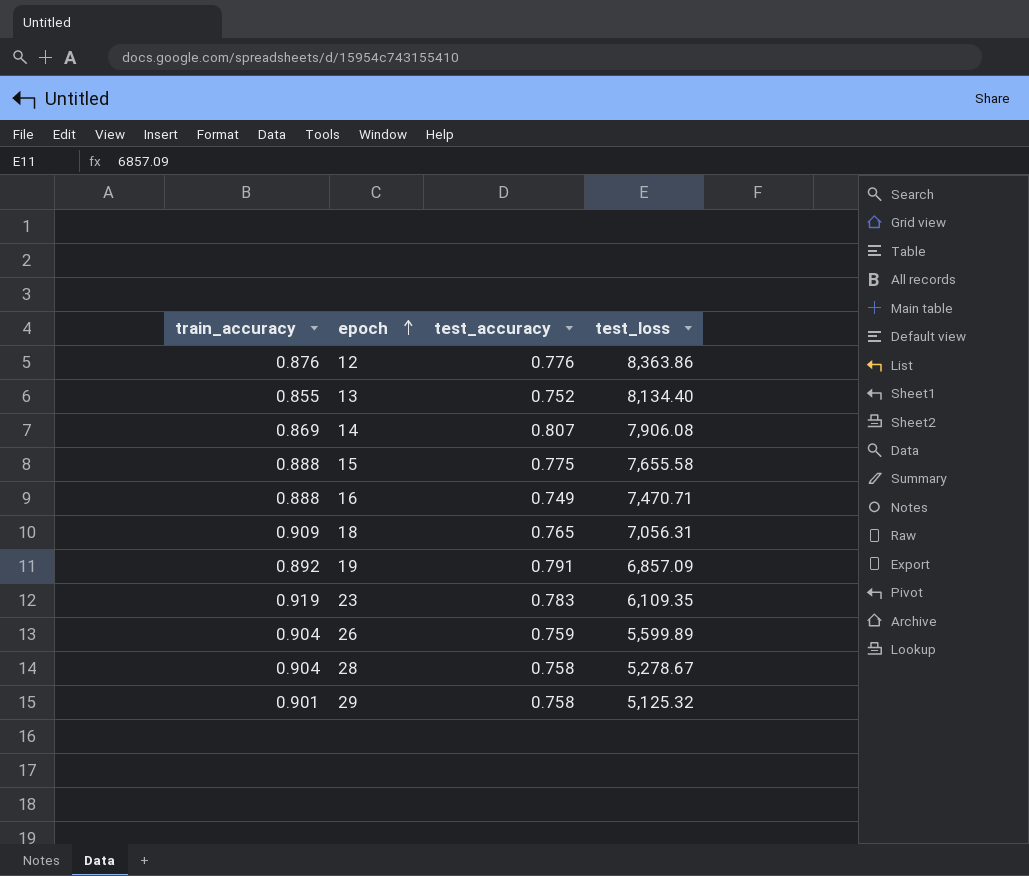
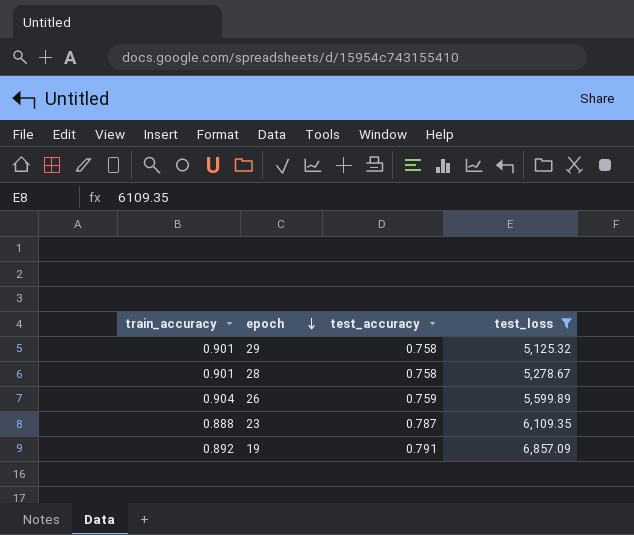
filter: none -> test_loss <= 6,857.09
row order: epoch ascending -> epoch descending
28 | train_accuracy: 0.904 -> 0.901
23 | train_accuracy: 0.919 -> 0.888
23 | test_accuracy: 0.783 -> 0.787

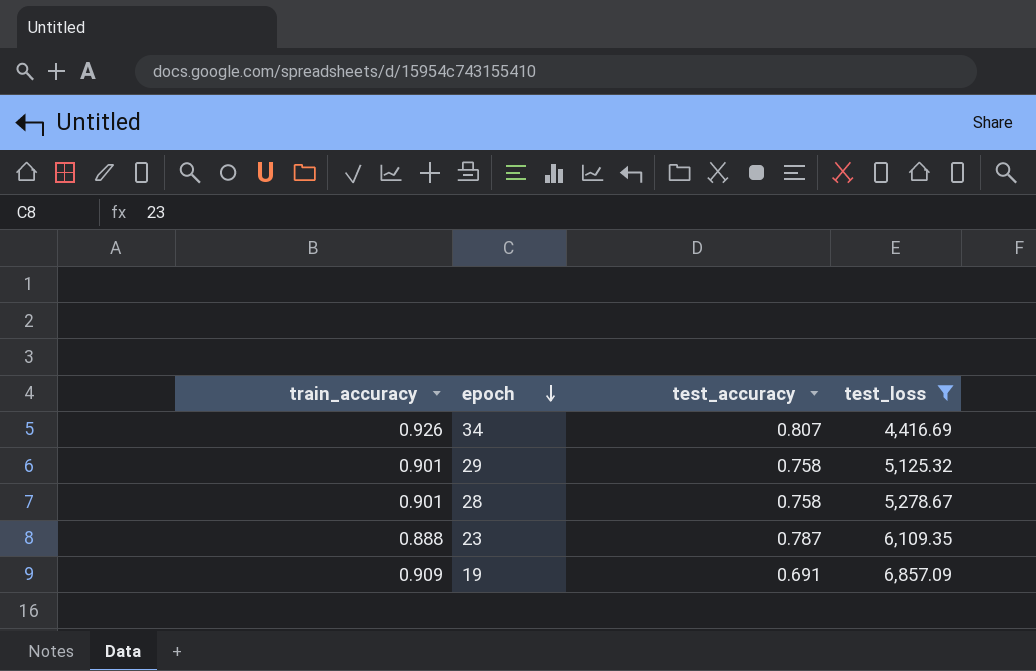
row 26: 0.904 | 0.759 | 5,599.89 -> none
row 34: none -> 0.926 | 0.807 | 4,416.69
19 | train_accuracy: 0.892 -> 0.909
19 | test_accuracy: 0.791 -> 0.691

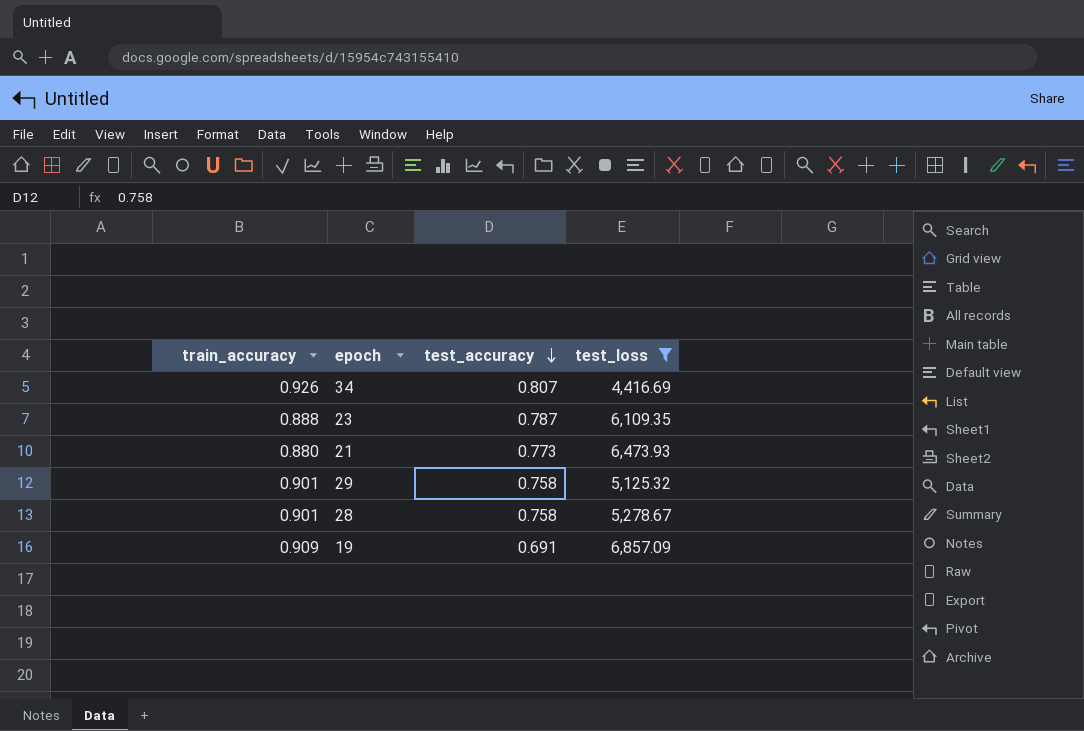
row order: epoch descending -> test_accuracy descending
row 21: none -> 0.880 | 0.773 | 6,473.93

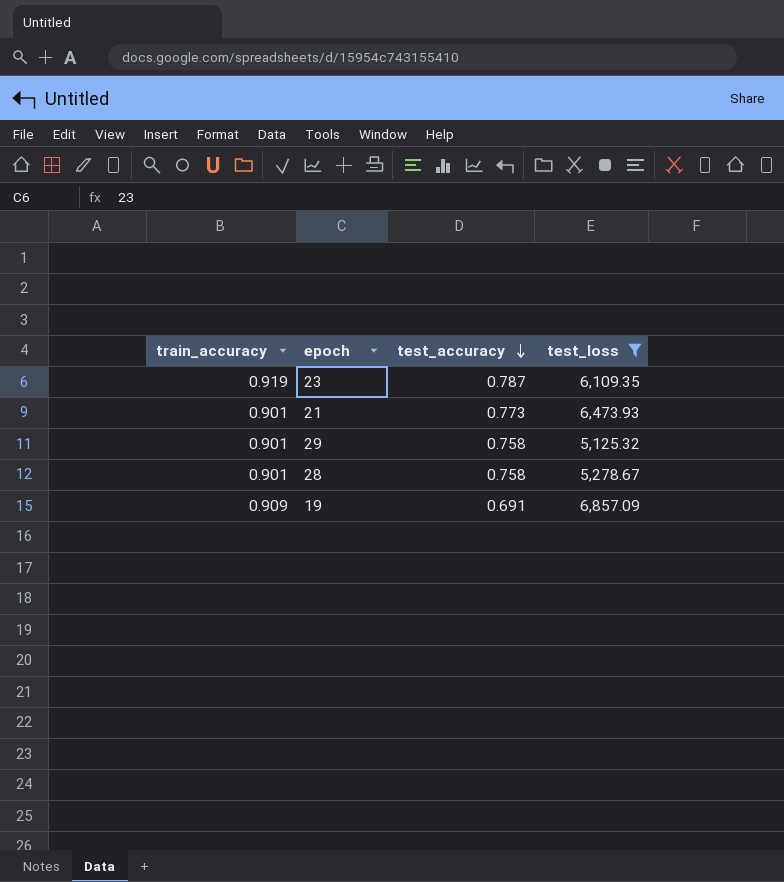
row 34: 0.926 | 0.807 | 4,416.69 -> none
23 | train_accuracy: 0.888 -> 0.919
21 | train_accuracy: 0.880 -> 0.901

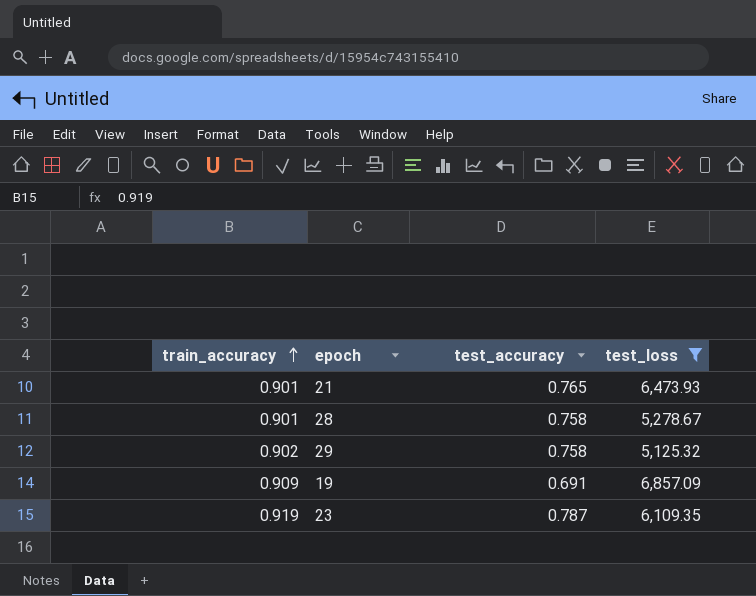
row order: test_accuracy descending -> train_accuracy ascending
21 | test_accuracy: 0.773 -> 0.765
29 | train_accuracy: 0.901 -> 0.902

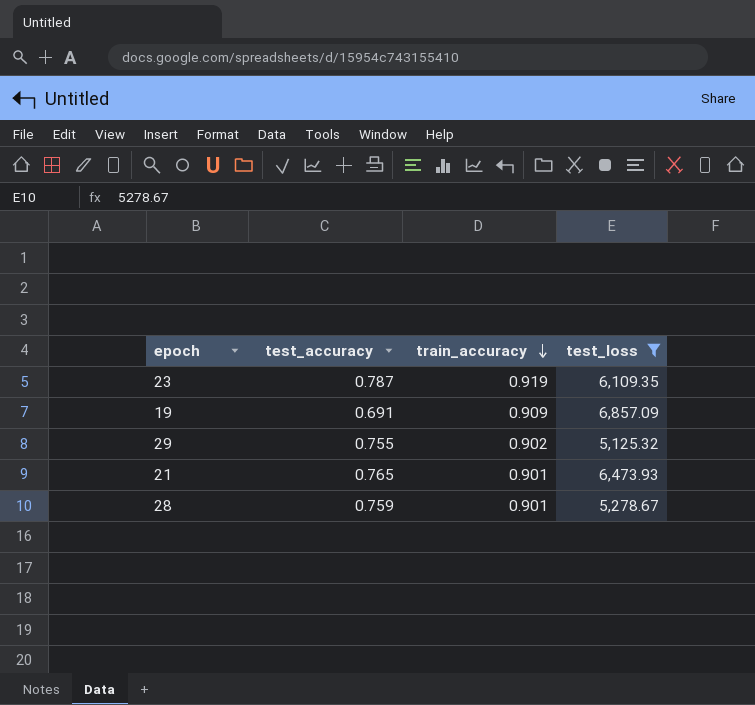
row order: train_accuracy ascending -> train_accuracy descending
column train_accuracy | position: 1 -> 3
29 | test_accuracy: 0.758 -> 0.755
28 | test_accuracy: 0.758 -> 0.759

